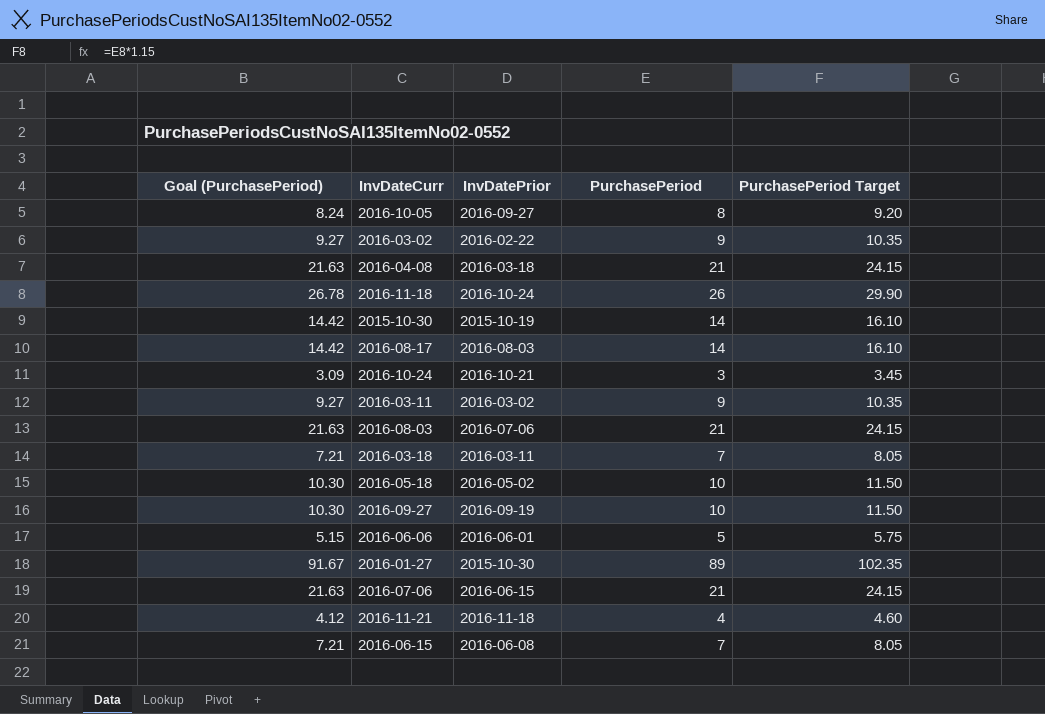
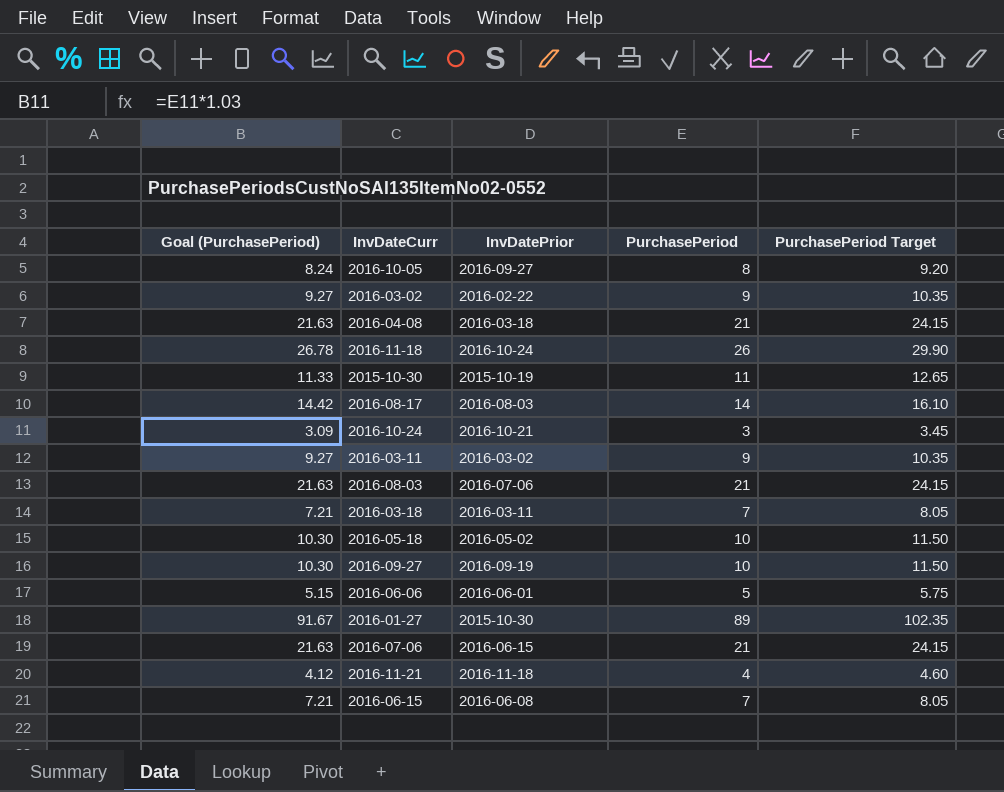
2015-10-30 | Goal (PurchasePeriod): 14.42 -> 11.33
2015-10-30 | PurchasePeriod: 14 -> 11
2015-10-30 | PurchasePeriod Target: 16.10 -> 12.65

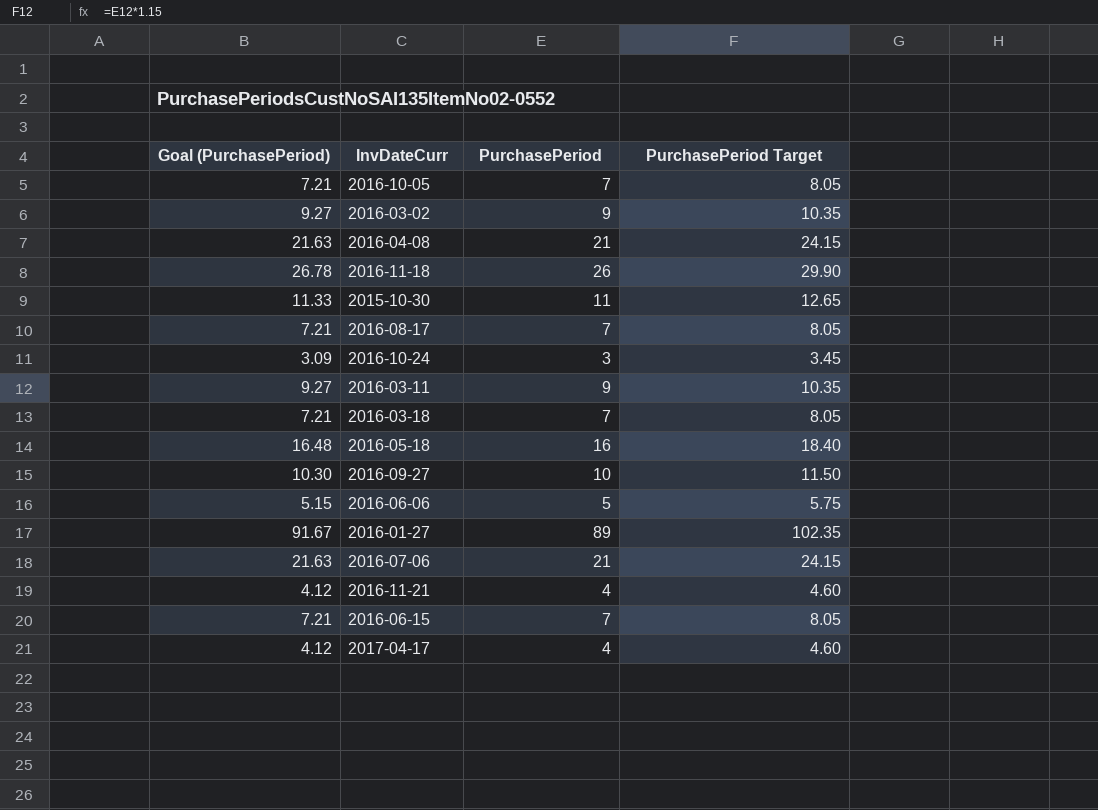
column InvDatePrior | position: 3 -> none
row 2016-08-03: 21.63 | 2016-07-06 | 21 | 24.15 -> none
2016-10-05 | Goal (PurchasePeriod): 8.24 -> 7.21
2016-10-05 | PurchasePeriod: 8 -> 7
2016-10-05 | PurchasePeriod Target: 9.20 -> 8.05
2016-08-17 | Goal (PurchasePeriod): 14.42 -> 7.21
2016-08-17 | PurchasePeriod: 14 -> 7
2016-08-17 | PurchasePeriod Target: 16.10 -> 8.05
2016-05-18 | Goal (PurchasePeriod): 10.30 -> 16.48
2016-05-18 | PurchasePeriod: 10 -> 16
2016-05-18 | PurchasePeriod Target: 11.50 -> 18.40
row 2017-04-17: none -> 4.12 | 4 | 4.60

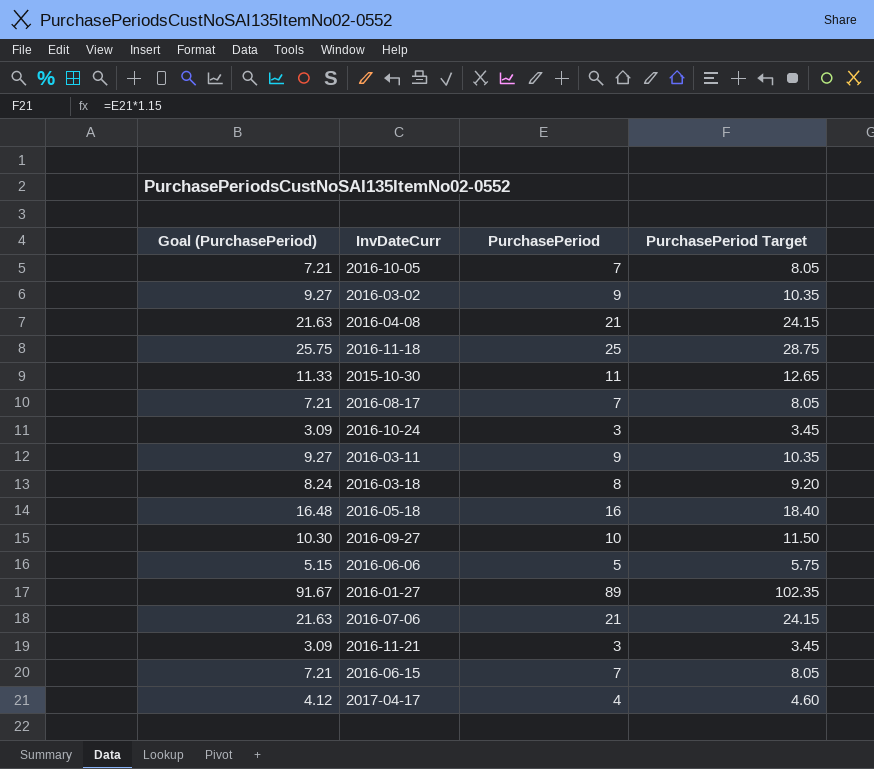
2016-11-18 | Goal (PurchasePeriod): 26.78 -> 25.75
2016-11-18 | PurchasePeriod: 26 -> 25
2016-11-18 | PurchasePeriod Target: 29.90 -> 28.75
2016-03-18 | Goal (PurchasePeriod): 7.21 -> 8.24
2016-03-18 | PurchasePeriod: 7 -> 8
2016-03-18 | PurchasePeriod Target: 8.05 -> 9.20
2016-11-21 | Goal (PurchasePeriod): 4.12 -> 3.09
2016-11-21 | PurchasePeriod: 4 -> 3
2016-11-21 | PurchasePeriod Target: 4.60 -> 3.45

